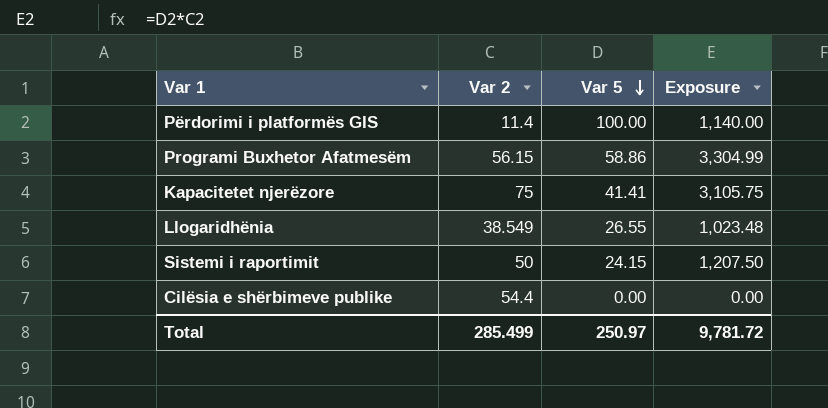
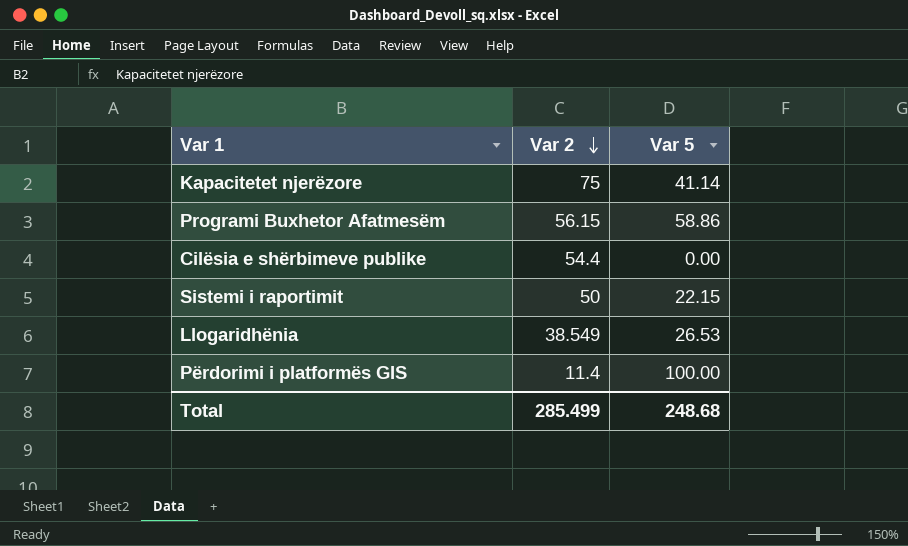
row order: Var 5 descending -> Var 2 descending
column Exposure | formula: [Var 2] * [Var 5] -> none
Kapacitetet njerëzore | Var 5: 41.41 -> 41.14
Sistemi i raportimit | Var 5: 24.15 -> 22.15
Llogaridhënia | Var 5: 26.55 -> 26.53
Total | Var 5: 250.97 -> 248.68

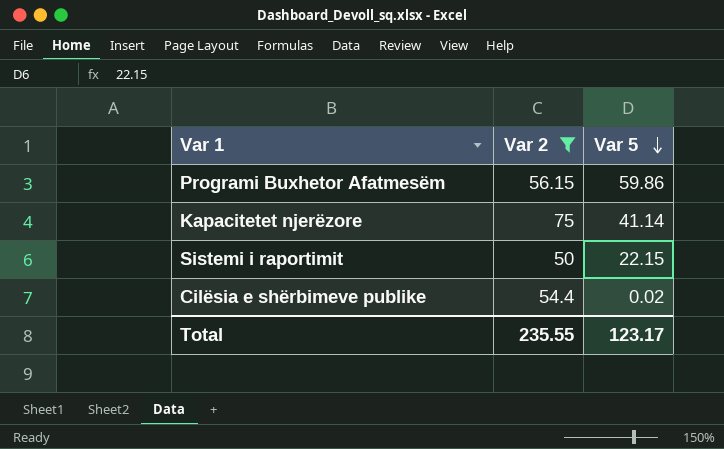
filter: none -> Var 2 >= 50
row order: Var 2 descending -> Var 5 descending
Programi Buxhetor Afatmesëm | Var 5: 58.86 -> 59.86
Cilësia e shërbimeve publike | Var 5: 0.00 -> 0.02
Total | Var 2: 285.499 -> 235.55
Total | Var 5: 248.68 -> 123.17

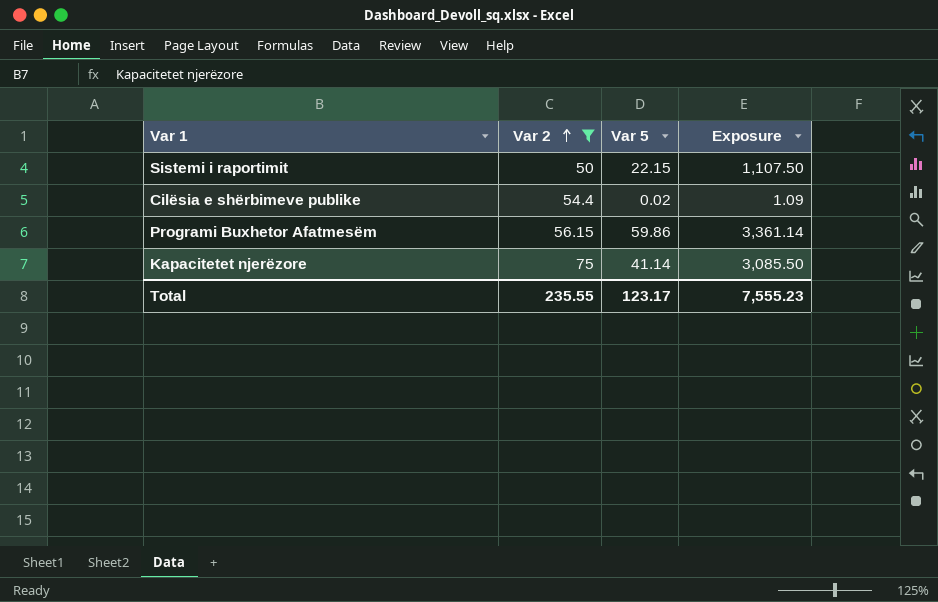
row order: Var 5 descending -> Var 2 ascending
column Exposure | formula: none -> [Var 2] * [Var 5]

